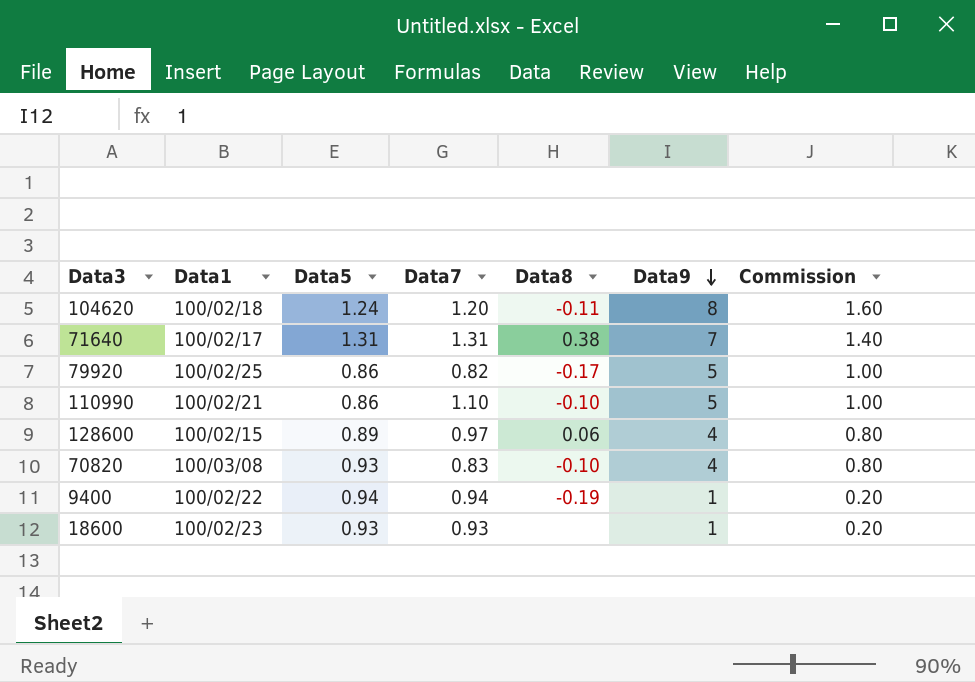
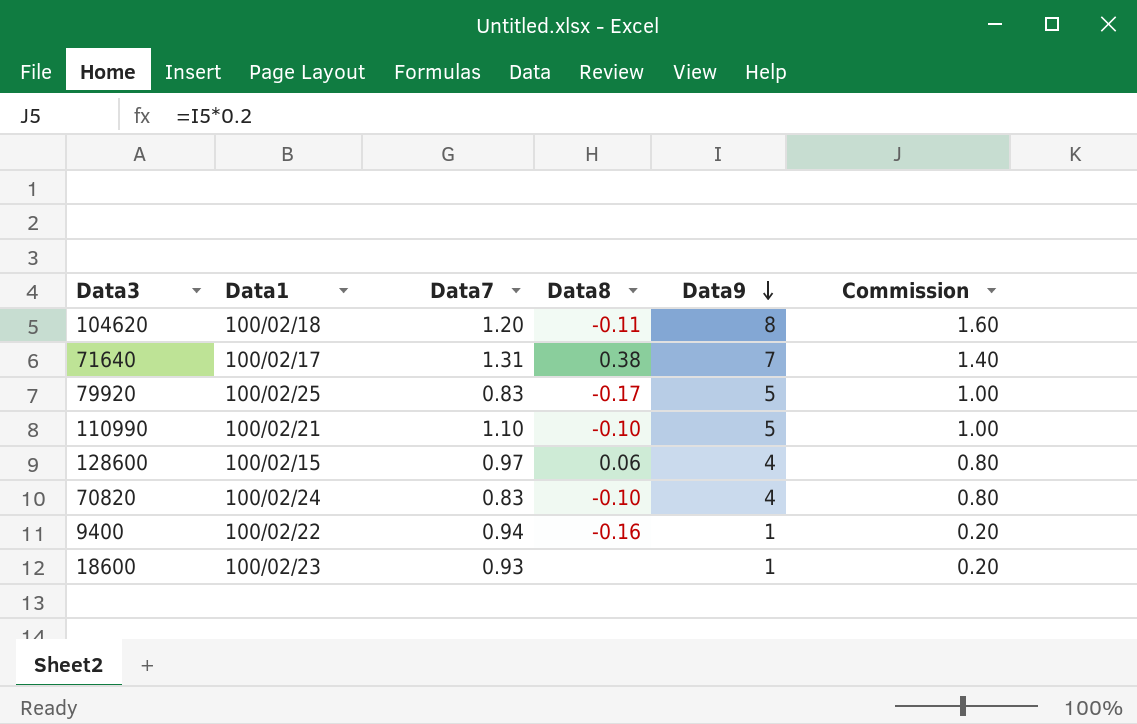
column Data5 | position: 3 -> none
79920 | Data7: 0.82 -> 0.83
70820 | Data1: 100/03/08 -> 100/02/24
9400 | Data8: -0.19 -> -0.16

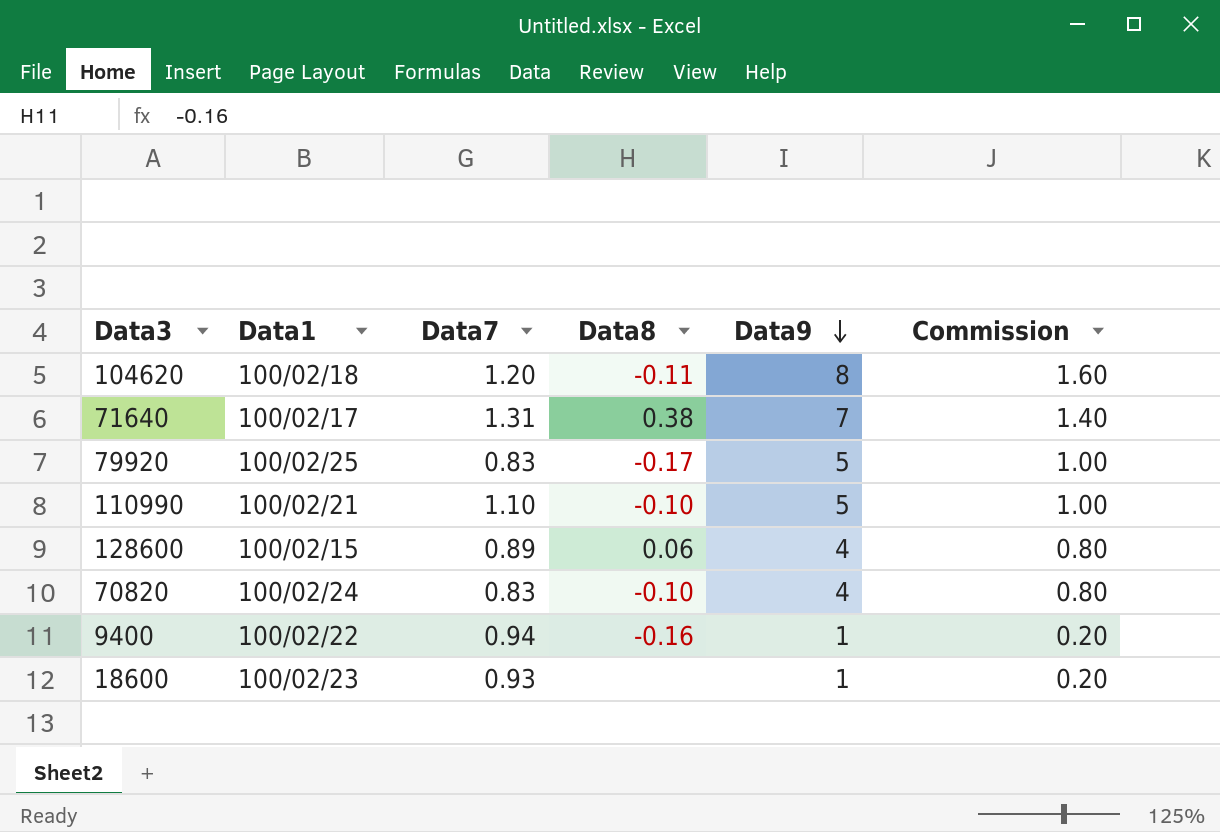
128600 | Data7: 0.97 -> 0.89

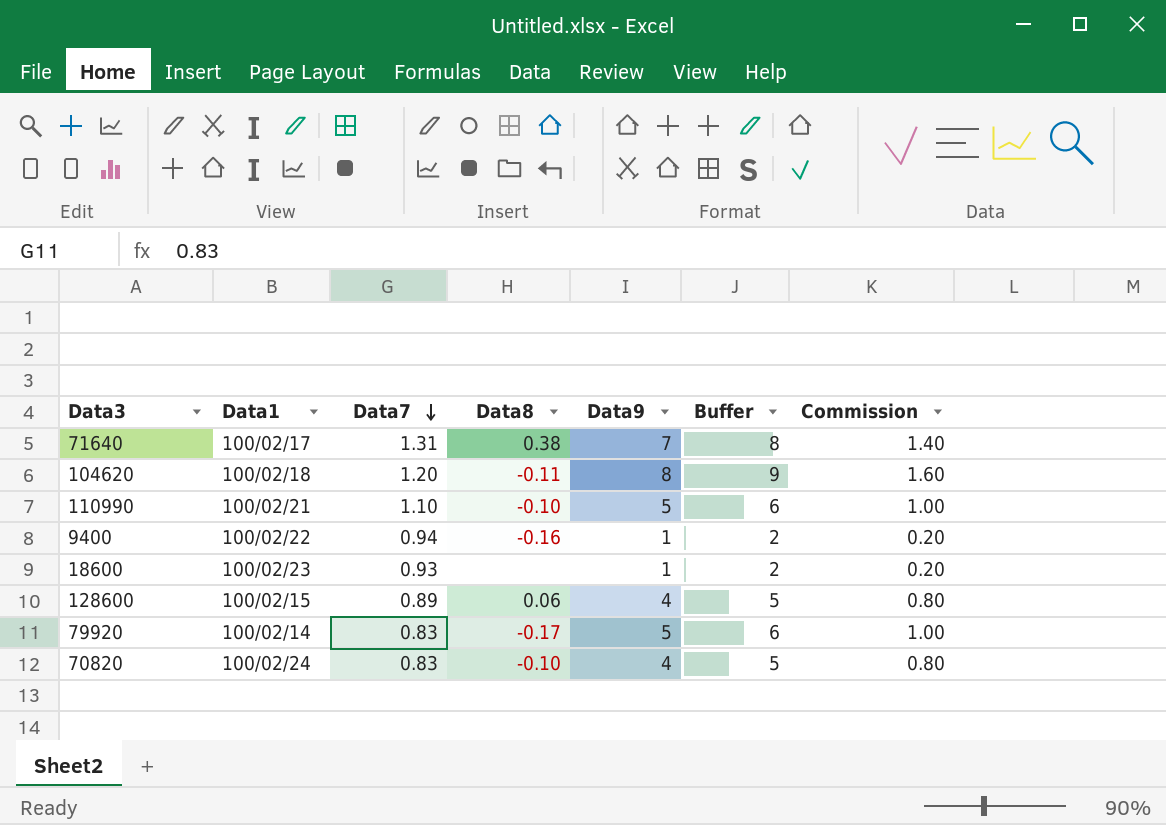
row order: Data9 descending -> Data7 descending
column Buffer | formula: none -> [Data9] + 1
79920 | Data1: 100/02/25 -> 100/02/14

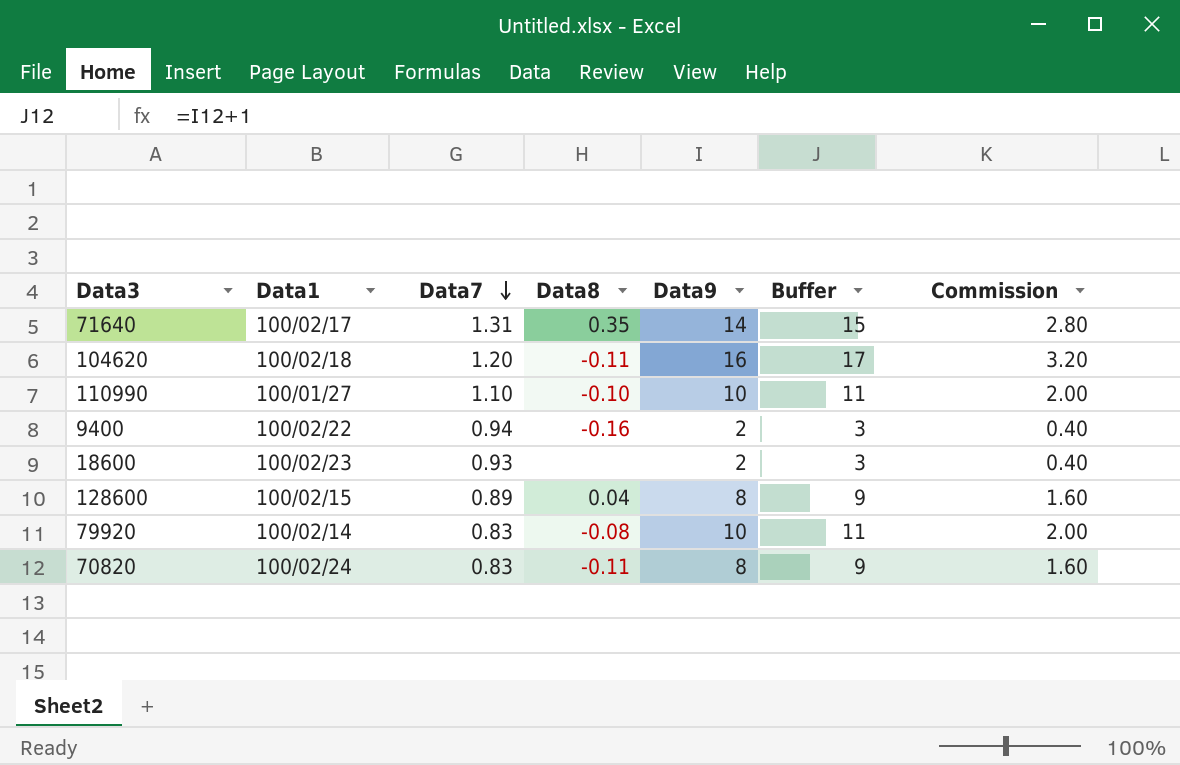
71640 | Data8: 0.38 -> 0.35
71640 | Data9: 7 -> 14
71640 | Buffer: 8 -> 15
71640 | Commission: 1.40 -> 2.80
104620 | Data9: 8 -> 16
104620 | Buffer: 9 -> 17
104620 | Commission: 1.60 -> 3.20
110990 | Data1: 100/02/21 -> 100/01/27
110990 | Data9: 5 -> 10
110990 | Buffer: 6 -> 11
110990 | Commission: 1.00 -> 2.00
9400 | Data9: 1 -> 2
9400 | Buffer: 2 -> 3
9400 | Commission: 0.20 -> 0.40
18600 | Data9: 1 -> 2
18600 | Buffer: 2 -> 3
18600 | Commission: 0.20 -> 0.40
128600 | Data8: 0.06 -> 0.04
128600 | Data9: 4 -> 8
128600 | Buffer: 5 -> 9
128600 | Commission: 0.80 -> 1.60
79920 | Data8: -0.17 -> -0.08
79920 | Data9: 5 -> 10
79920 | Buffer: 6 -> 11
79920 | Commission: 1.00 -> 2.00
70820 | Data8: -0.10 -> -0.11
70820 | Data9: 4 -> 8
70820 | Buffer: 5 -> 9
70820 | Commission: 0.80 -> 1.60

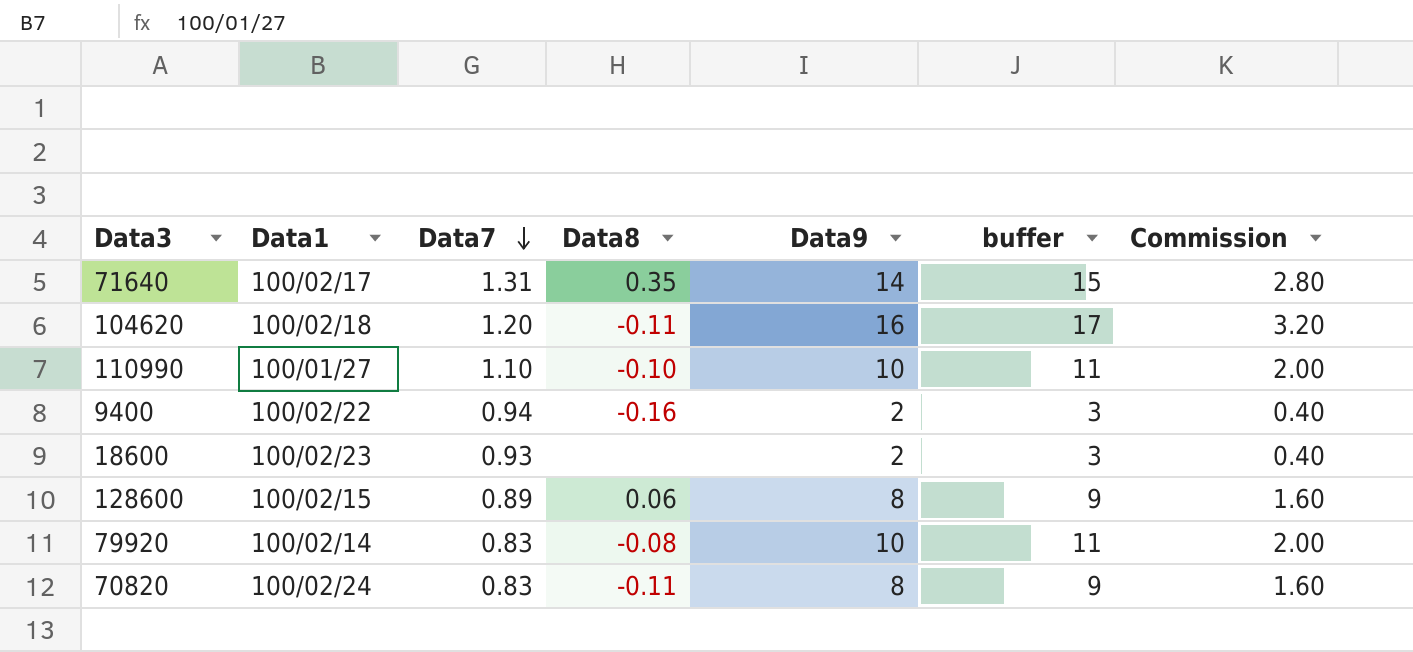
column name: Buffer -> buffer
128600 | Data8: 0.04 -> 0.06

